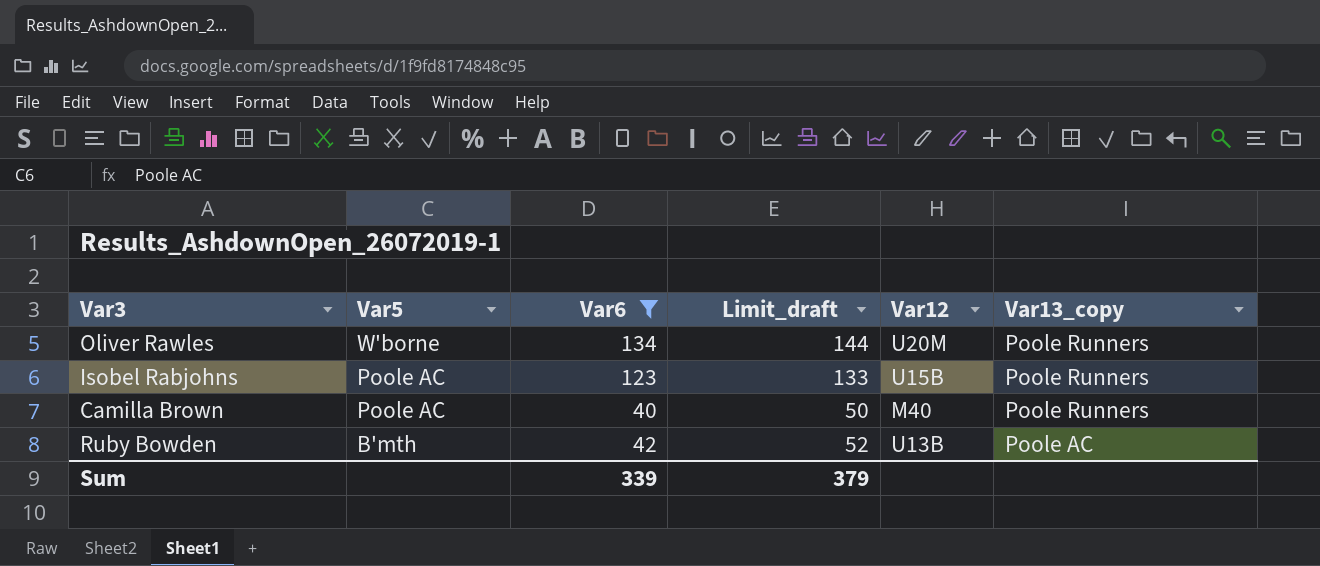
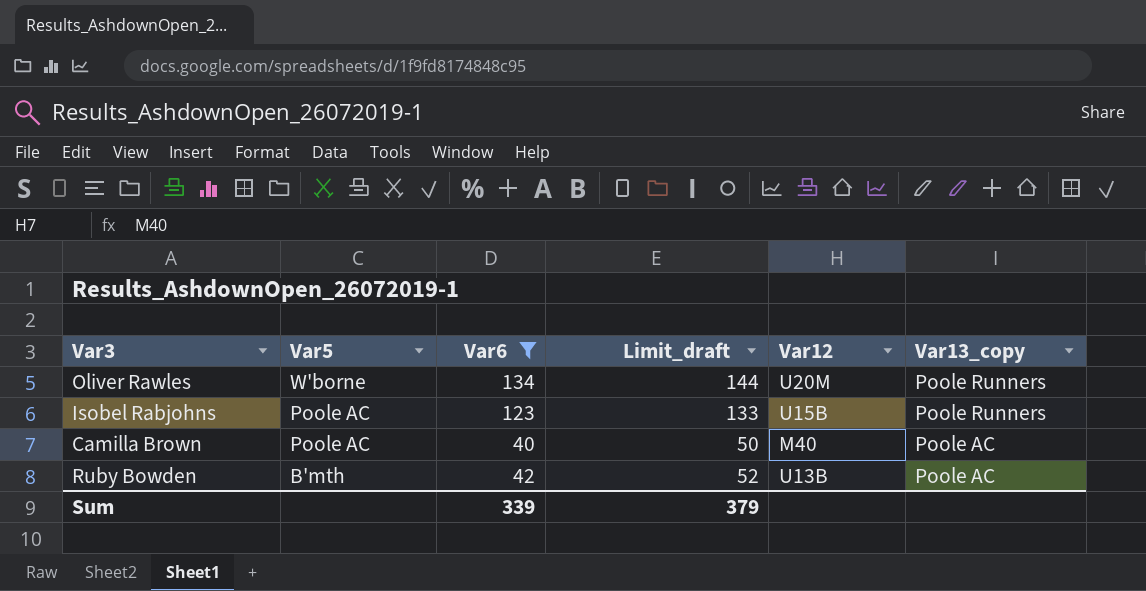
Camilla Brown | Var13_copy: Poole Runners -> Poole AC

